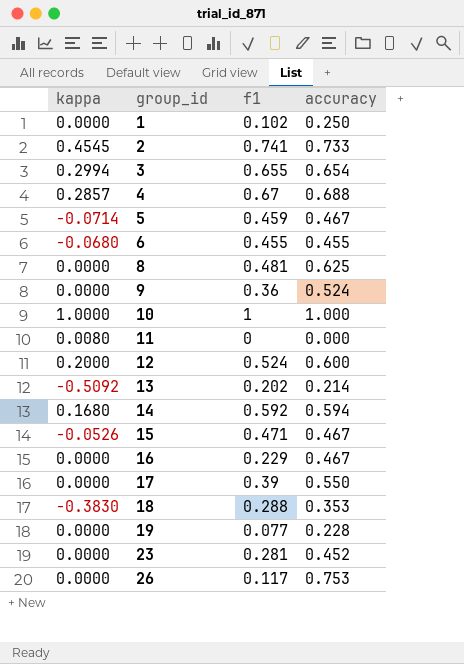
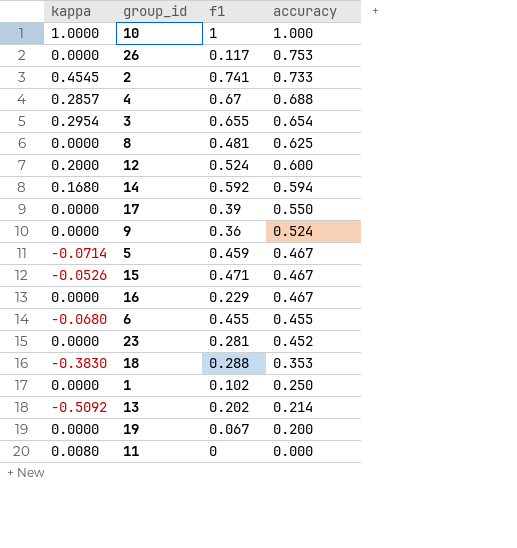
row order: group_id ascending -> accuracy descending
3 | kappa: 0.2994 -> 0.2954
19 | f1: 0.077 -> 0.067
19 | accuracy: 0.228 -> 0.200

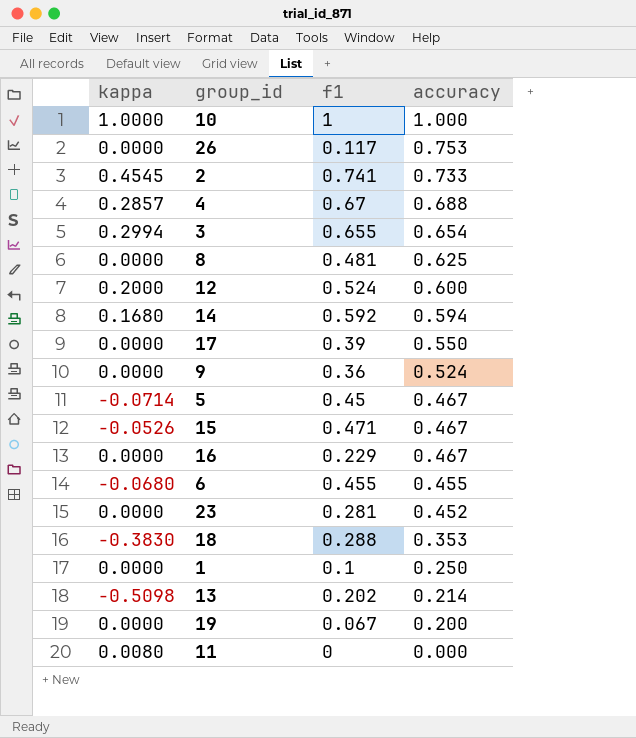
3 | kappa: 0.2954 -> 0.2994
5 | f1: 0.459 -> 0.45
1 | f1: 0.102 -> 0.1
13 | kappa: -0.5092 -> -0.5098

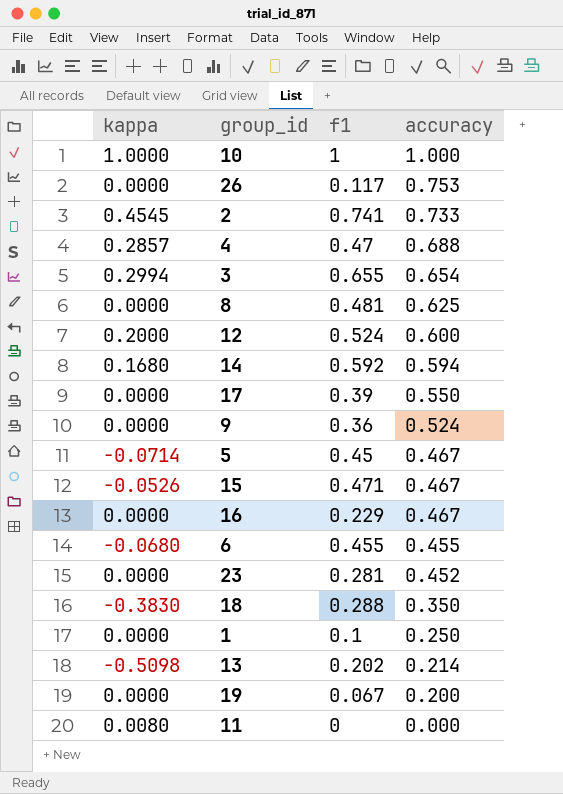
4 | f1: 0.67 -> 0.47
18 | accuracy: 0.353 -> 0.350

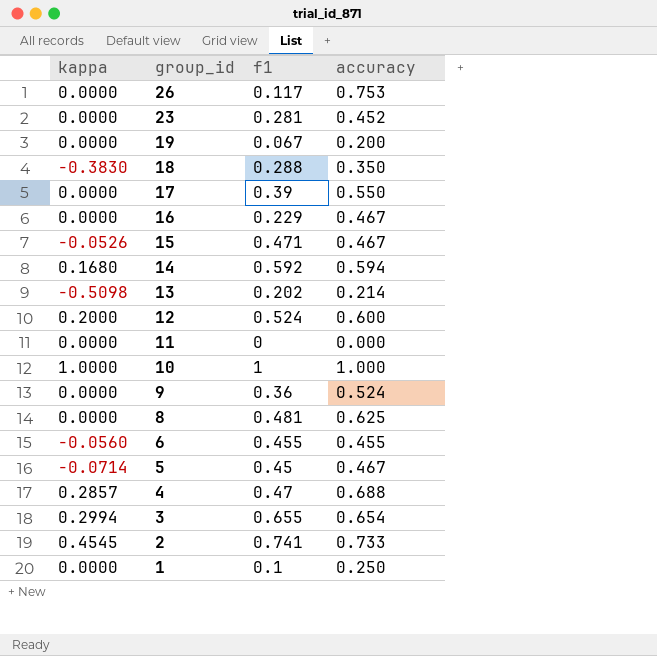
row order: accuracy descending -> group_id descending
11 | kappa: 0.0080 -> 0.0000
6 | kappa: -0.0680 -> -0.0560

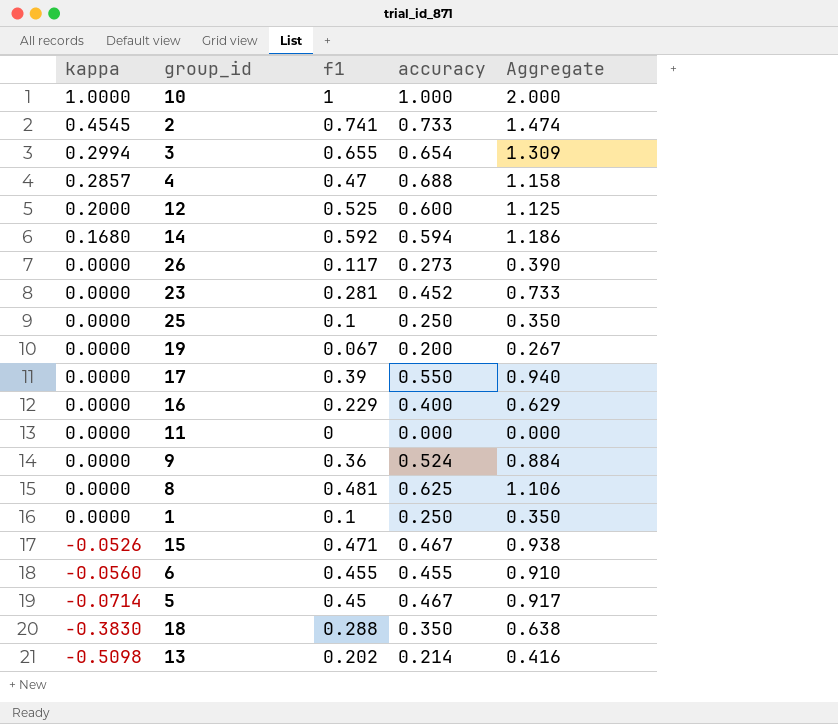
row order: group_id descending -> kappa descending
column Aggregate | formula: none -> [f1] + [accuracy]
12 | f1: 0.524 -> 0.525
26 | accuracy: 0.753 -> 0.273
row 25: none -> 0.0000 | 0.1 | 0.250 | 0.350
16 | accuracy: 0.467 -> 0.400

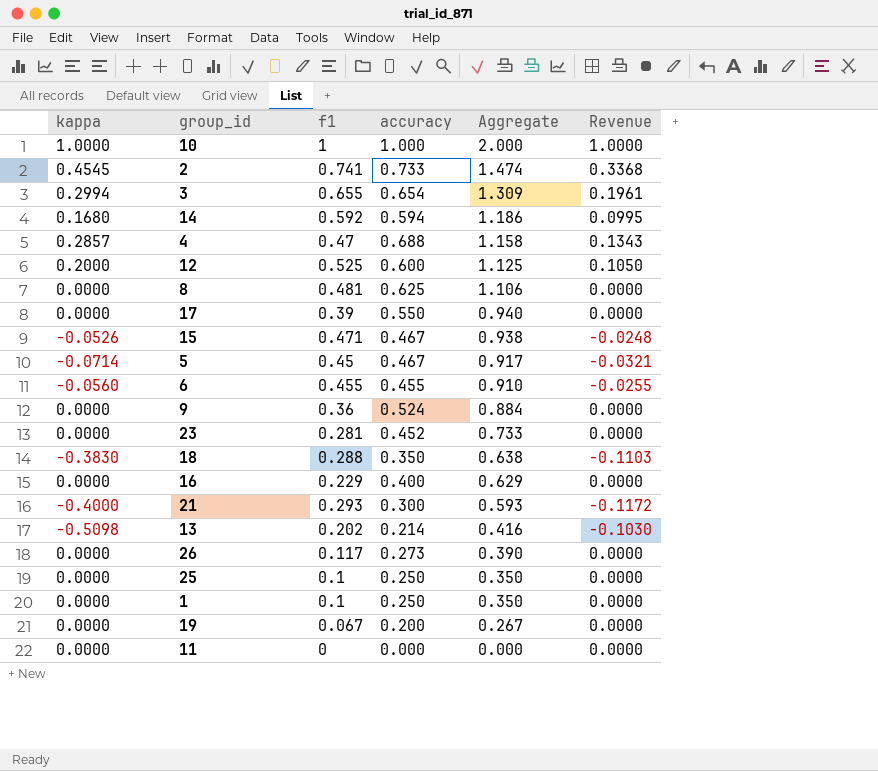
row order: kappa descending -> Aggregate descending
column Revenue | formula: none -> [kappa] * [f1]
row 21: none -> -0.4000 | 0.293 | 0.300 | 0.593 | -0.1172

